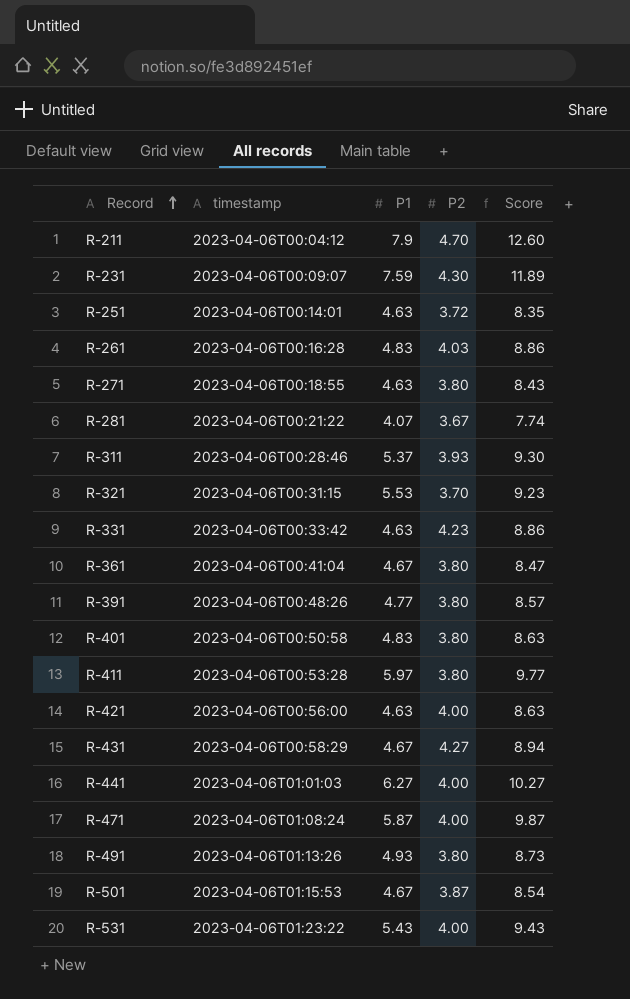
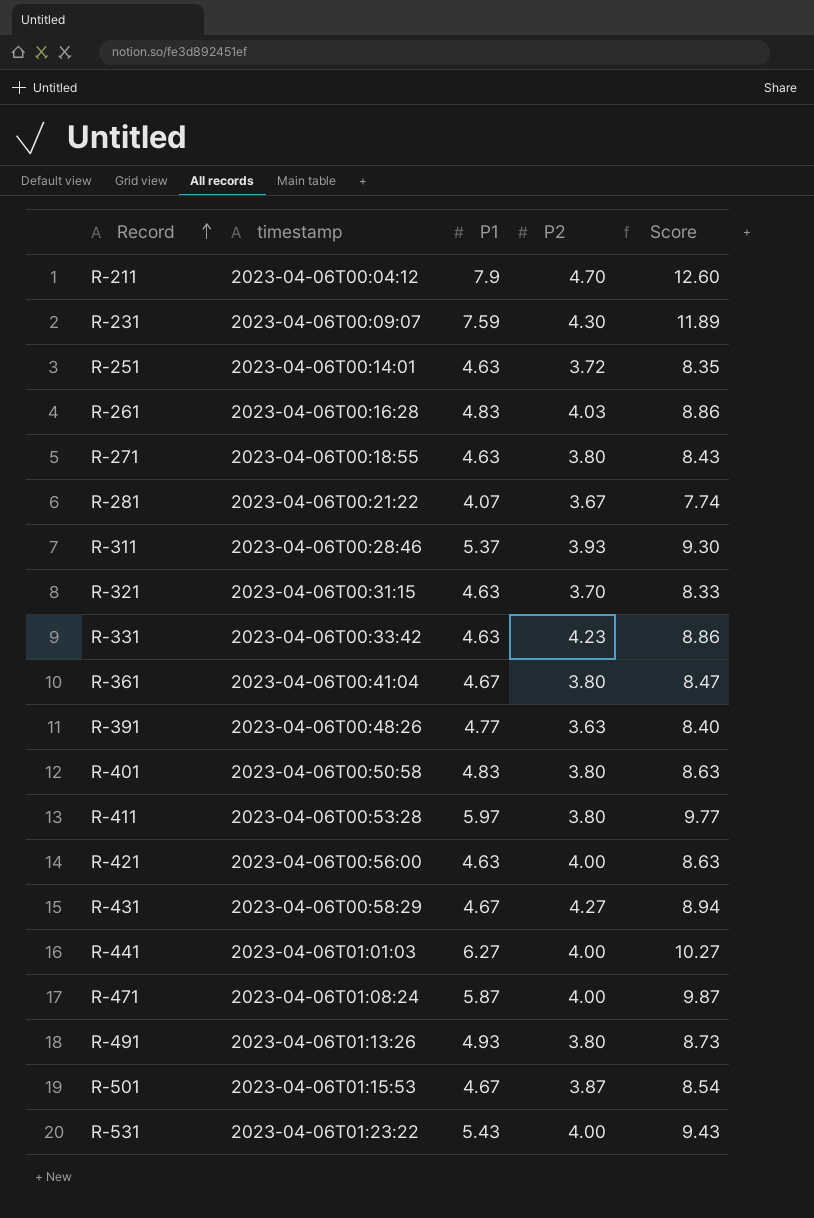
R-321 | P1: 5.53 -> 4.63
R-321 | Score: 9.23 -> 8.33
R-391 | P2: 3.80 -> 3.63
R-391 | Score: 8.57 -> 8.40

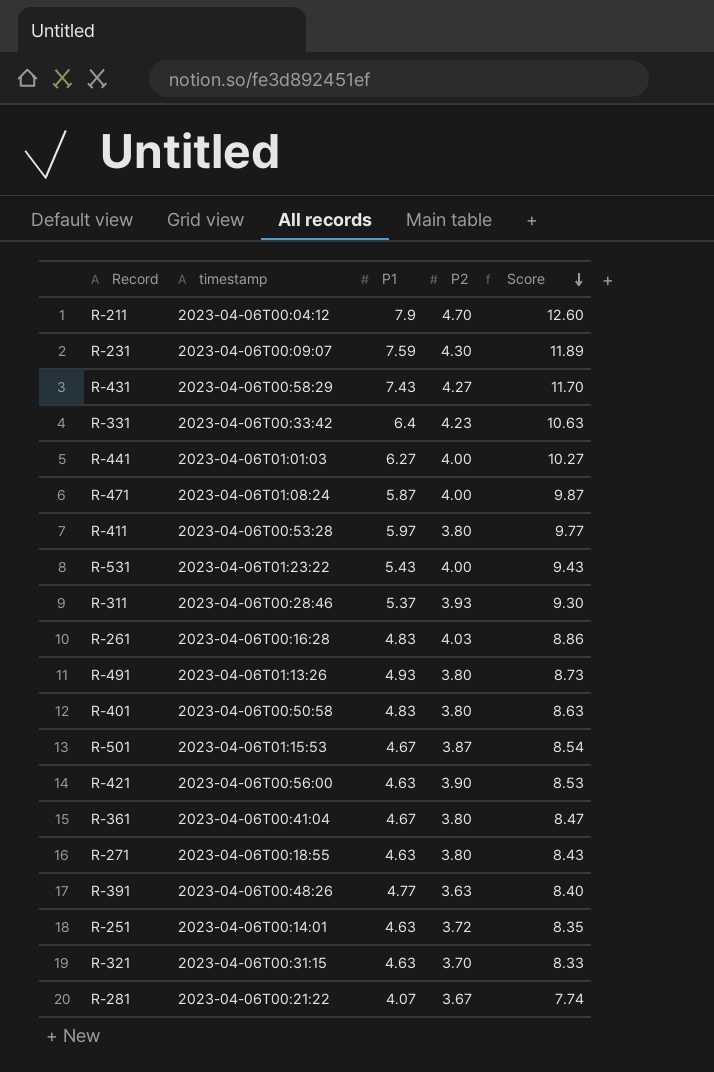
row order: Record ascending -> Score descending
R-431 | P1: 4.67 -> 7.43
R-431 | Score: 8.94 -> 11.70
R-331 | P1: 4.63 -> 6.4
R-331 | Score: 8.86 -> 10.63
R-421 | P2: 4.00 -> 3.90
R-421 | Score: 8.63 -> 8.53

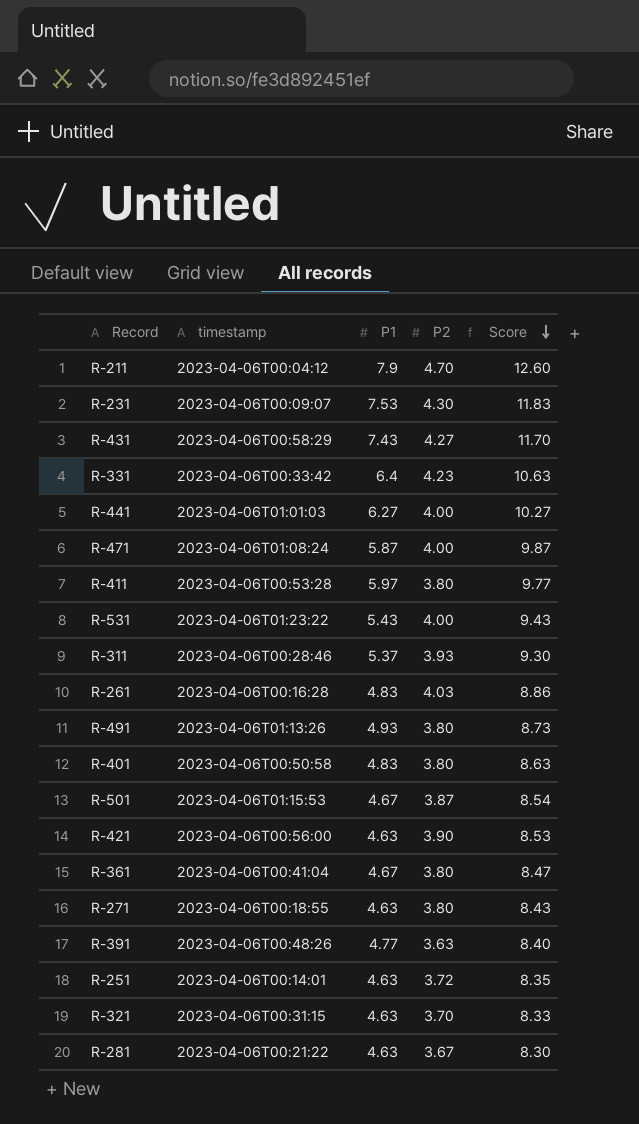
R-231 | P1: 7.59 -> 7.53
R-231 | Score: 11.89 -> 11.83
R-281 | P1: 4.07 -> 4.63
R-281 | Score: 7.74 -> 8.30

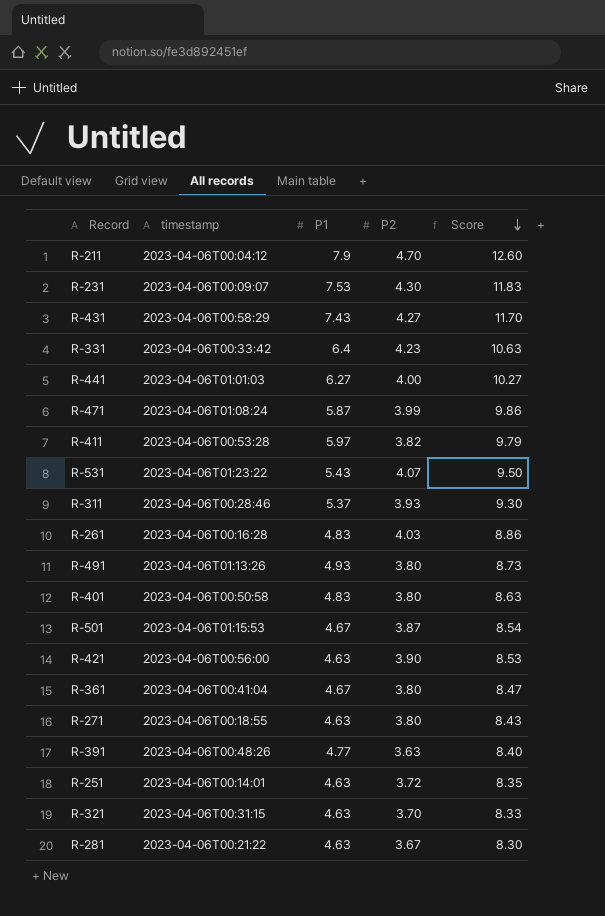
R-471 | P2: 4.00 -> 3.99
R-471 | Score: 9.87 -> 9.86
R-411 | P2: 3.80 -> 3.82
R-411 | Score: 9.77 -> 9.79
R-531 | P2: 4.00 -> 4.07
R-531 | Score: 9.43 -> 9.50

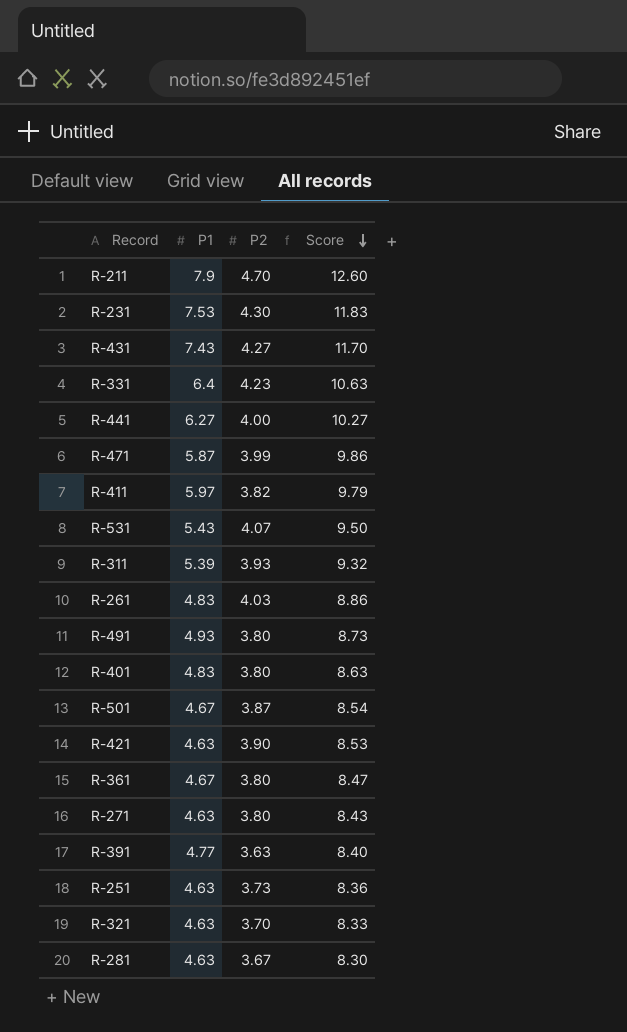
column timestamp | position: 2 -> none
R-311 | P1: 5.37 -> 5.39
R-311 | Score: 9.30 -> 9.32
R-251 | P2: 3.72 -> 3.73
R-251 | Score: 8.35 -> 8.36

